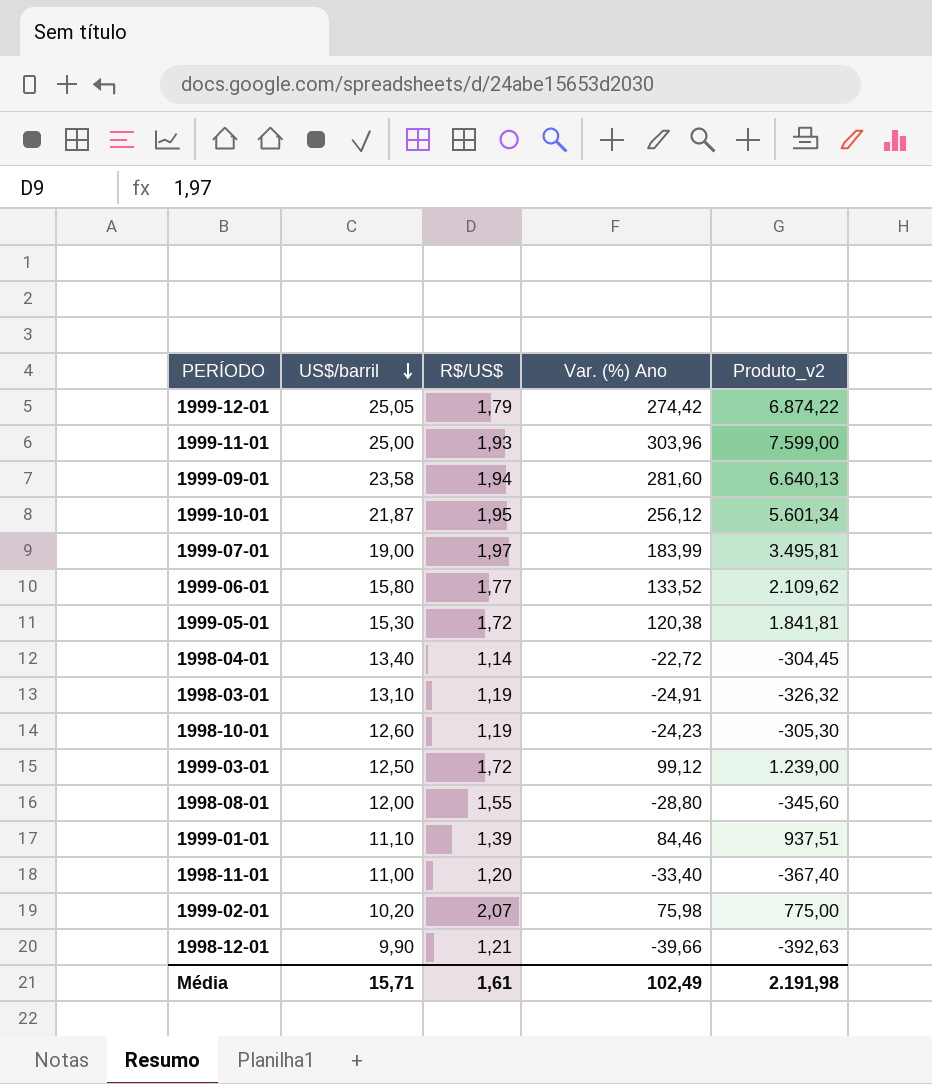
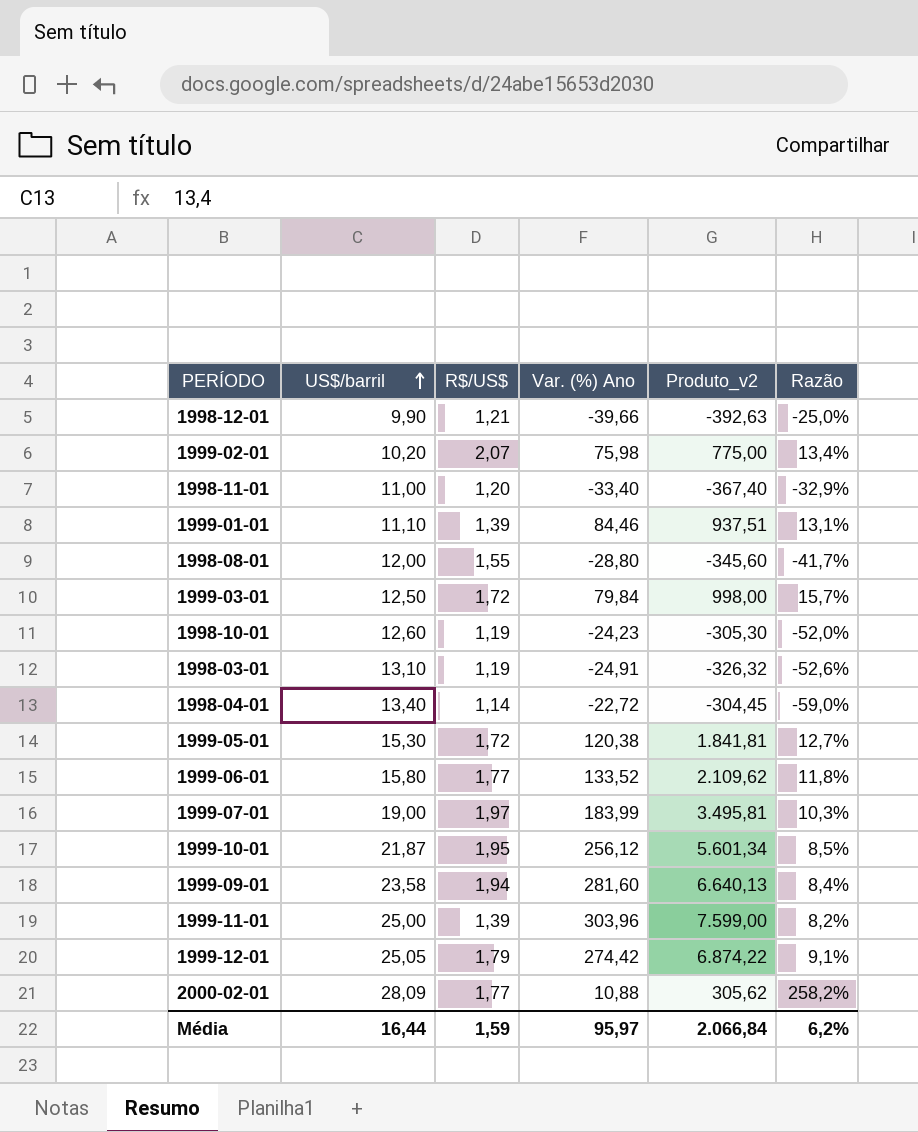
row order: US$/barril descending -> US$/barril ascending
column Razão | formula: none -> [US$/barril] / [Var. (%) Ano]
1999-03-01 | Var. (%) Ano: 99,12 -> 79,84
1999-03-01 | Produto_v2: 1.239,00 -> 998,00
1999-11-01 | R$/US$: 1,93 -> 1,39
row 2000-02-01: none -> 28,09 | 1,77 | 10,88 | 305,62 | 258,2%
Média | US$/barril: 15,71 -> 16,44
Média | R$/US$: 1,61 -> 1,59
Média | Var. (%) Ano: 102,49 -> 95,97
Média | Produto_v2: 2.191,98 -> 2.066,84

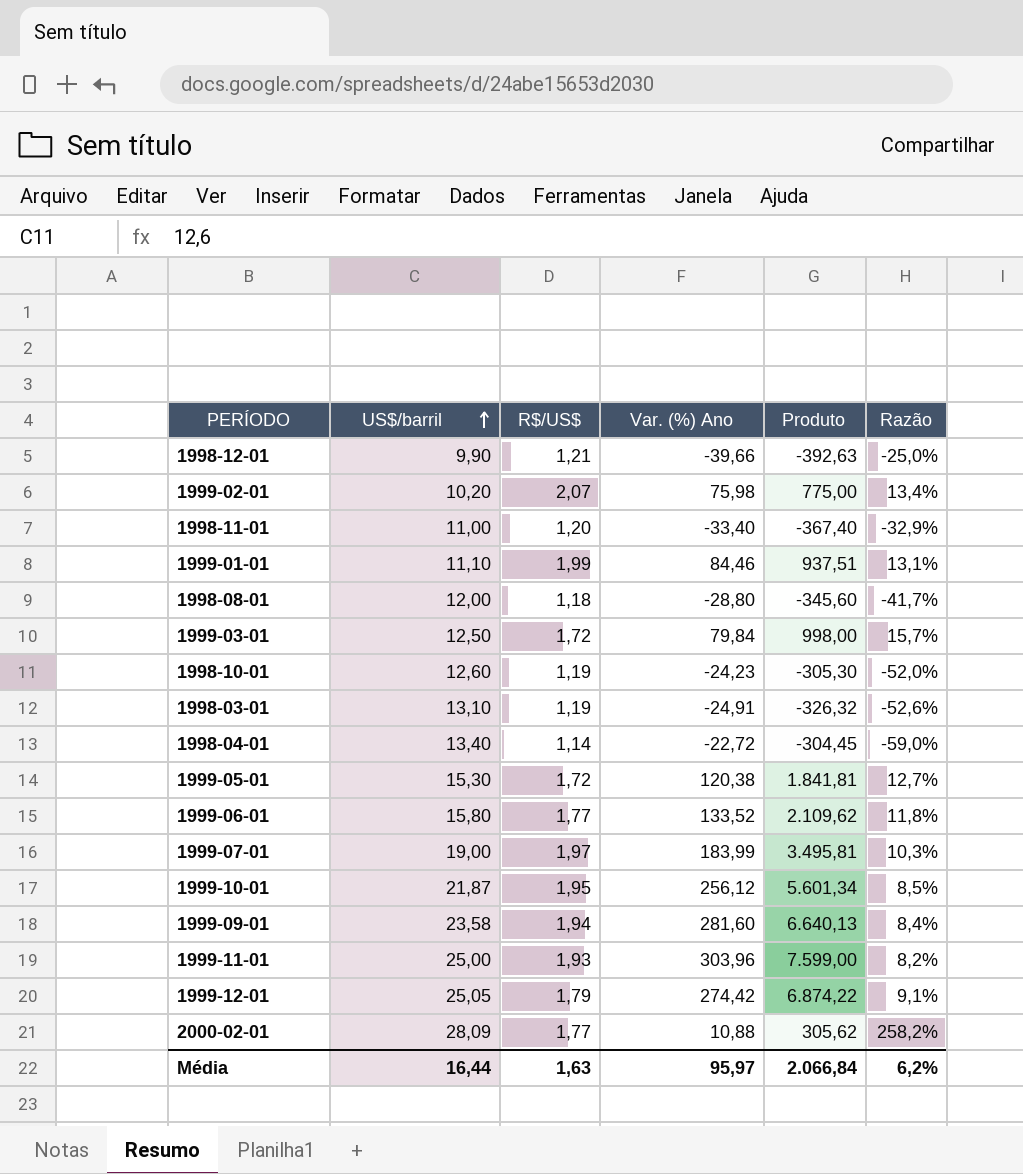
column name: Produto_v2 -> Produto
1999-01-01 | R$/US$: 1,39 -> 1,99
1998-08-01 | R$/US$: 1,55 -> 1,18
1999-11-01 | R$/US$: 1,39 -> 1,93
Média | R$/US$: 1,59 -> 1,63

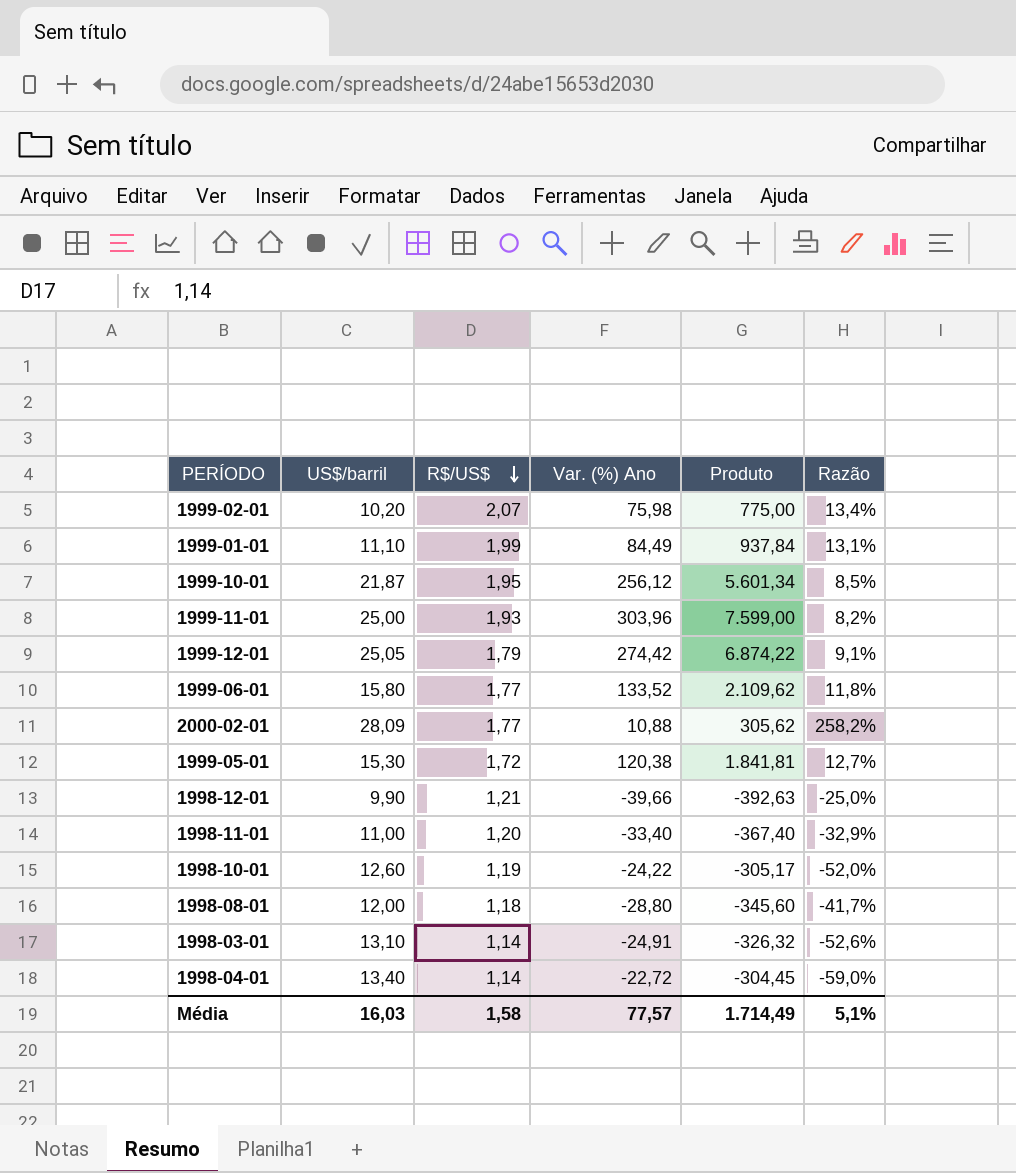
row order: US$/barril ascending -> R$/US$ descending
row 1999-03-01: 12,50 | 1,72 | 79,84 | 998,00 | 15,7% -> none
row 1999-07-01: 19,00 | 1,97 | 183,99 | 3.495,81 | 10,3% -> none
row 1999-09-01: 23,58 | 1,94 | 281,60 | 6.640,13 | 8,4% -> none
1999-01-01 | Var. (%) Ano: 84,46 -> 84,49
1999-01-01 | Produto: 937,51 -> 937,84
1998-10-01 | Var. (%) Ano: -24,23 -> -24,22
1998-10-01 | Produto: -305,30 -> -305,17
1998-03-01 | R$/US$: 1,19 -> 1,14
Média | US$/barril: 16,44 -> 16,03
Média | R$/US$: 1,63 -> 1,58
Média | Var. (%) Ano: 95,97 -> 77,57
Média | Produto: 2.066,84 -> 1.714,49
Média | Razão: 6,2% -> 5,1%

